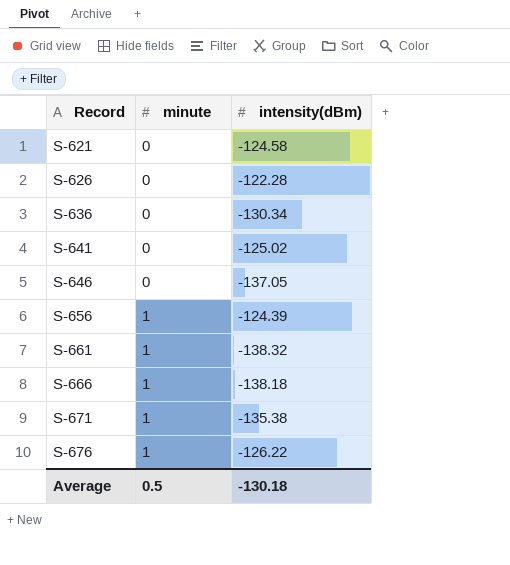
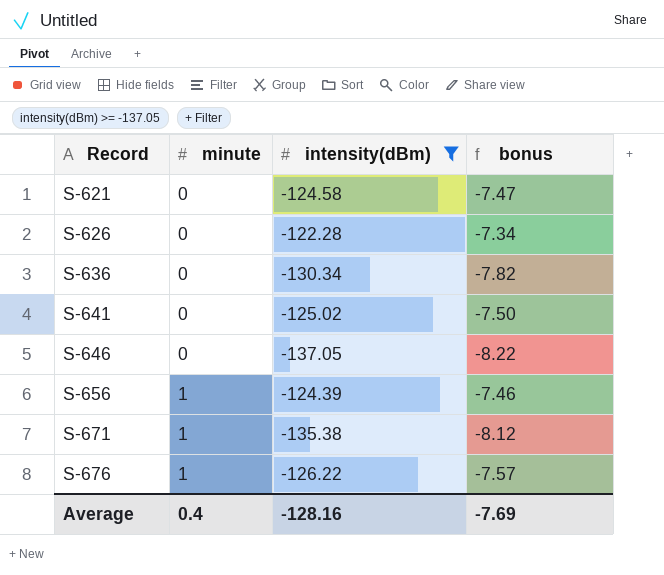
filter: none -> intensity(dBm) >= -137.05
column bonus | formula: none -> [intensity(dBm)] * 0.06
Average | minute: 0.5 -> 0.4
Average | intensity(dBm): -130.18 -> -128.16

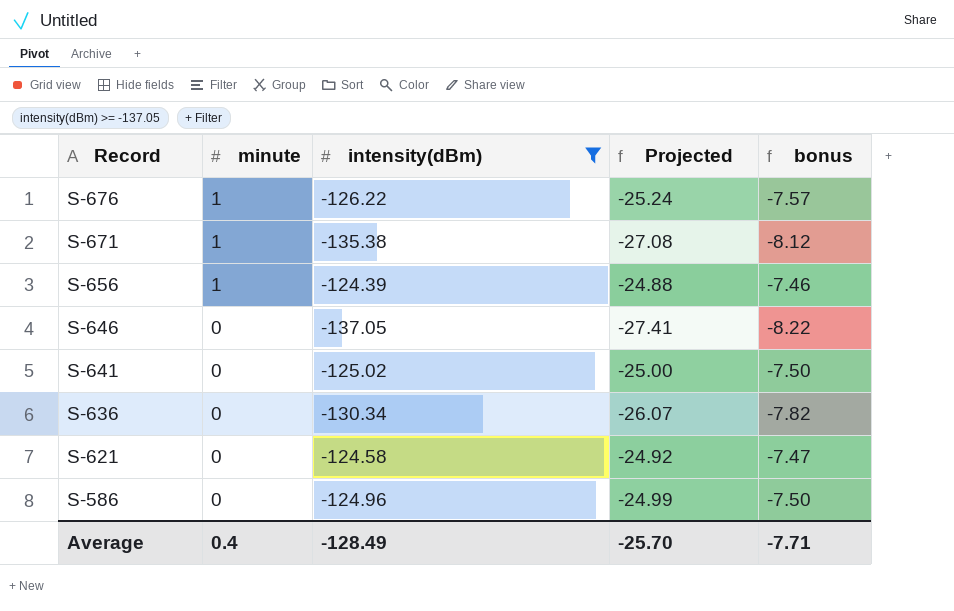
row order: Record ascending -> Record descending
column Projected | formula: none -> [intensity(dBm)] * 0.2
row S-626: 0 | -122.28 | -7.34 -> none
row S-586: none -> 0 | -124.96 | -24.99 | -7.50
Average | intensity(dBm): -128.16 -> -128.49
Average | bonus: -7.69 -> -7.71

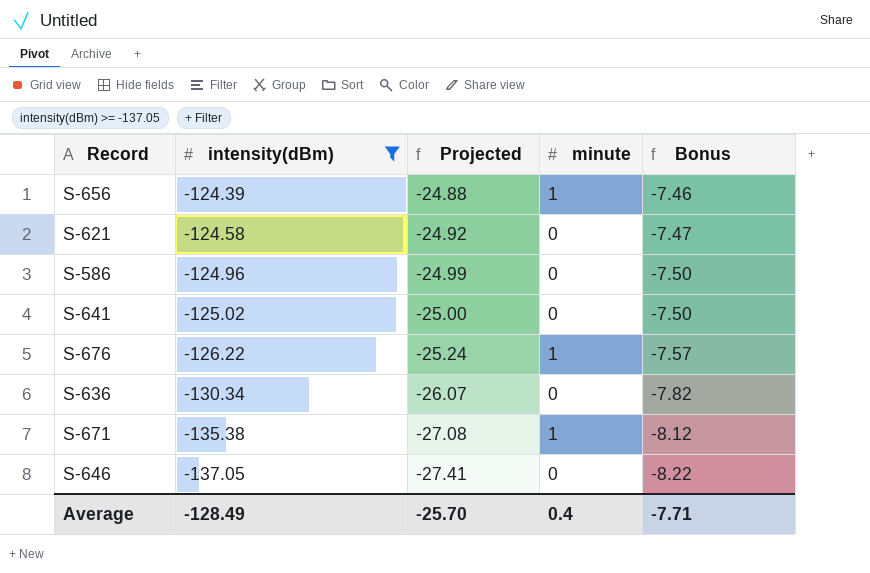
row order: Record descending -> intensity(dBm) descending
column minute | position: 2 -> 4
column name: bonus -> Bonus

